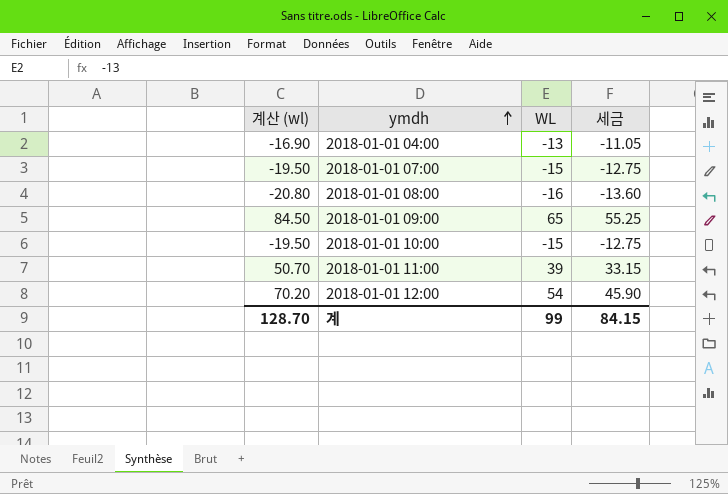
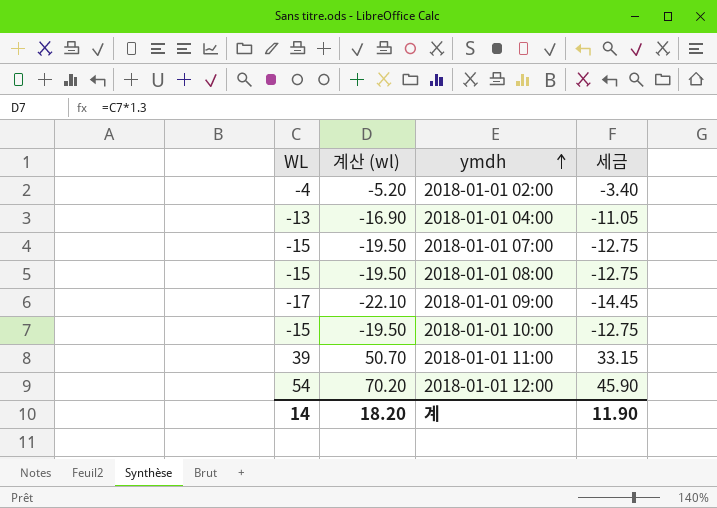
column WL | position: 3 -> 1
row 2018-01-01 02:00: none -> -4 | -5.20 | -3.40
2018-01-01 08:00 | WL: -16 -> -15
2018-01-01 08:00 | 계산 (wl): -20.80 -> -19.50
2018-01-01 08:00 | 세금: -13.60 -> -12.75
2018-01-01 09:00 | WL: 65 -> -17
2018-01-01 09:00 | 계산 (wl): 84.50 -> -22.10
2018-01-01 09:00 | 세금: 55.25 -> -14.45
계 | WL: 99 -> 14
계 | 계산 (wl): 128.70 -> 18.20
계 | 세금: 84.15 -> 11.90

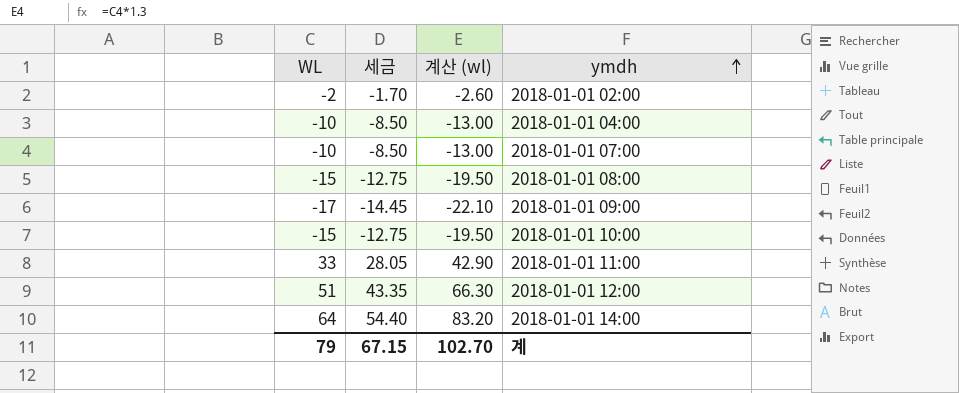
column 세금 | position: 4 -> 2
2018-01-01 02:00 | WL: -4 -> -2
2018-01-01 02:00 | 세금: -3.40 -> -1.70
2018-01-01 02:00 | 계산 (wl): -5.20 -> -2.60
2018-01-01 04:00 | WL: -13 -> -10
2018-01-01 04:00 | 세금: -11.05 -> -8.50
2018-01-01 04:00 | 계산 (wl): -16.90 -> -13.00
2018-01-01 07:00 | WL: -15 -> -10
2018-01-01 07:00 | 세금: -12.75 -> -8.50
2018-01-01 07:00 | 계산 (wl): -19.50 -> -13.00
2018-01-01 11:00 | WL: 39 -> 33
2018-01-01 11:00 | 세금: 33.15 -> 28.05
2018-01-01 11:00 | 계산 (wl): 50.70 -> 42.90
2018-01-01 12:00 | WL: 54 -> 51
2018-01-01 12:00 | 세금: 45.90 -> 43.35
2018-01-01 12:00 | 계산 (wl): 70.20 -> 66.30
row 2018-01-01 14:00: none -> 64 | 54.40 | 83.20
계 | WL: 14 -> 79
계 | 세금: 11.90 -> 67.15
계 | 계산 (wl): 18.20 -> 102.70

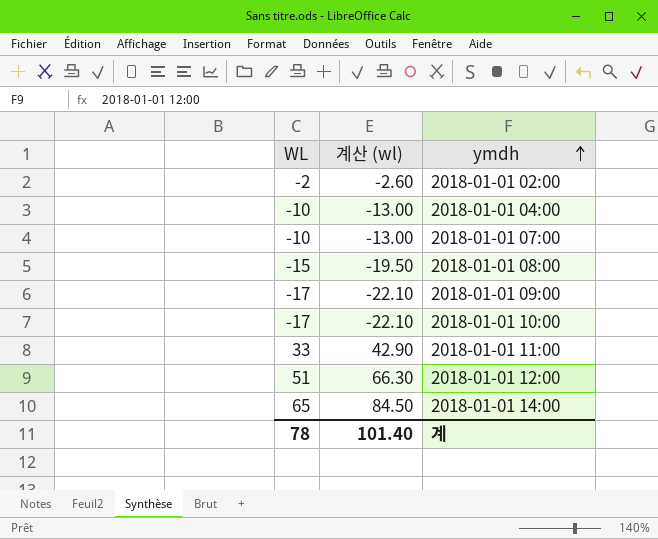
column 세금 | formula: [WL] * 0.85 -> none
2018-01-01 10:00 | WL: -15 -> -17
2018-01-01 10:00 | 계산 (wl): -19.50 -> -22.10
2018-01-01 14:00 | WL: 64 -> 65
2018-01-01 14:00 | 계산 (wl): 83.20 -> 84.50
계 | WL: 79 -> 78
계 | 계산 (wl): 102.70 -> 101.40

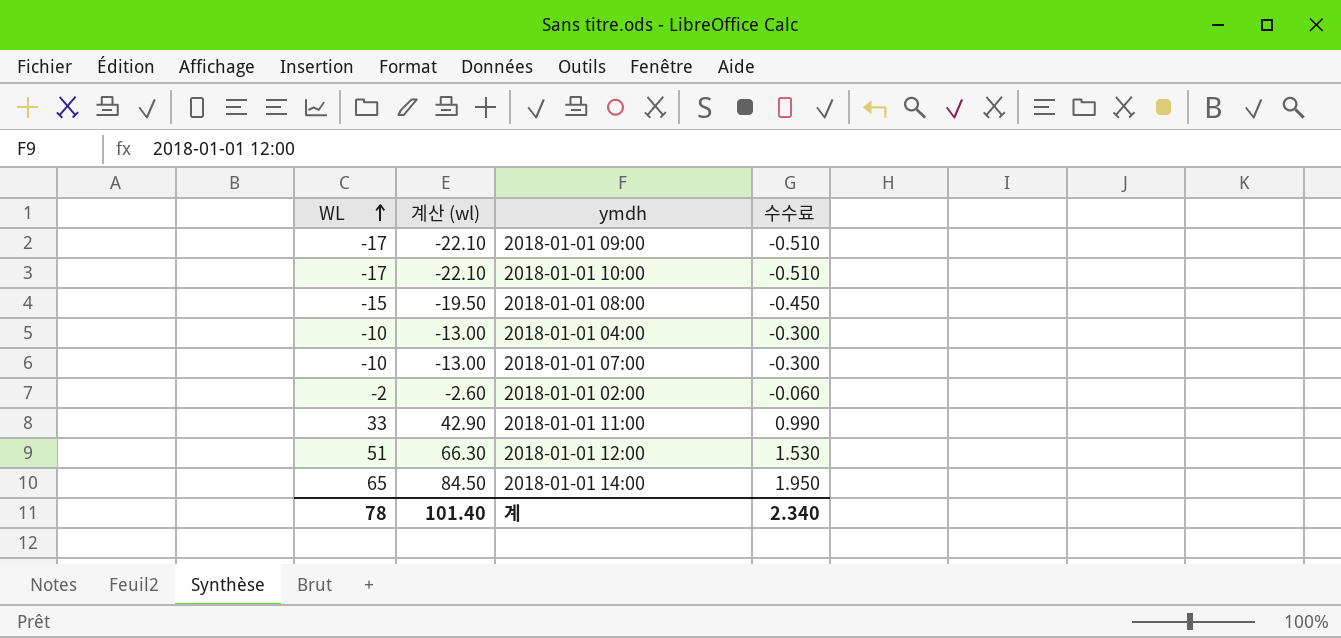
row order: ymdh ascending -> WL ascending
column 수수료 | formula: none -> [WL] * 0.03

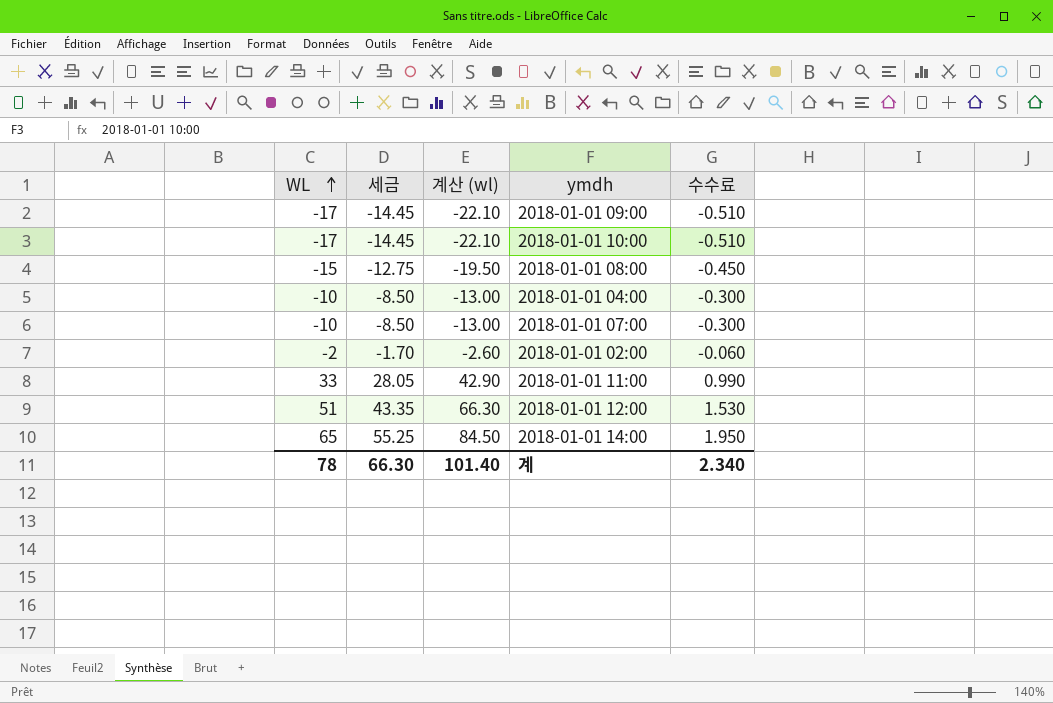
column 세금 | formula: none -> [WL] * 0.85

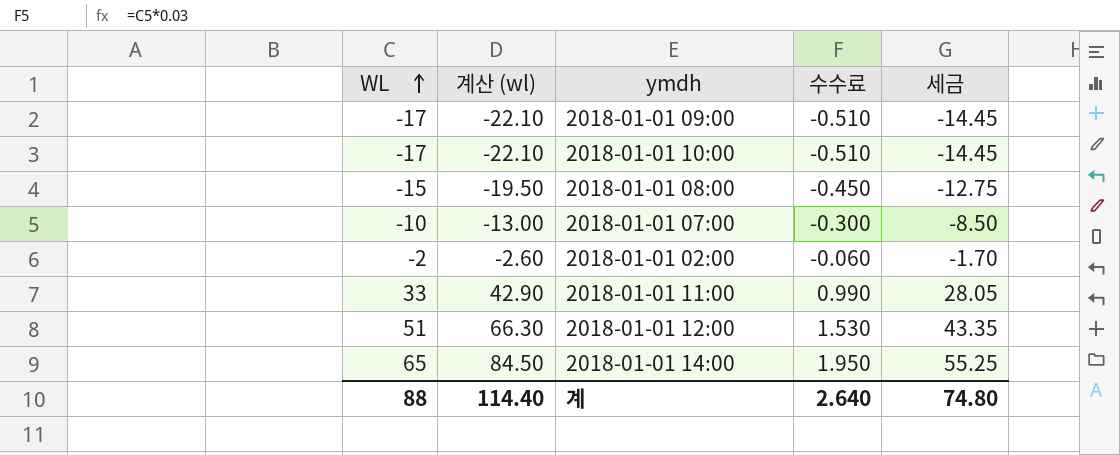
column 세금 | position: 2 -> 5
row 2018-01-01 04:00: -10 | -8.50 | -13.00 | -0.300 -> none
계 | WL: 78 -> 88
계 | 계산 (wl): 101.40 -> 114.40
계 | 수수료: 2.340 -> 2.640
계 | 세금: 66.30 -> 74.80

